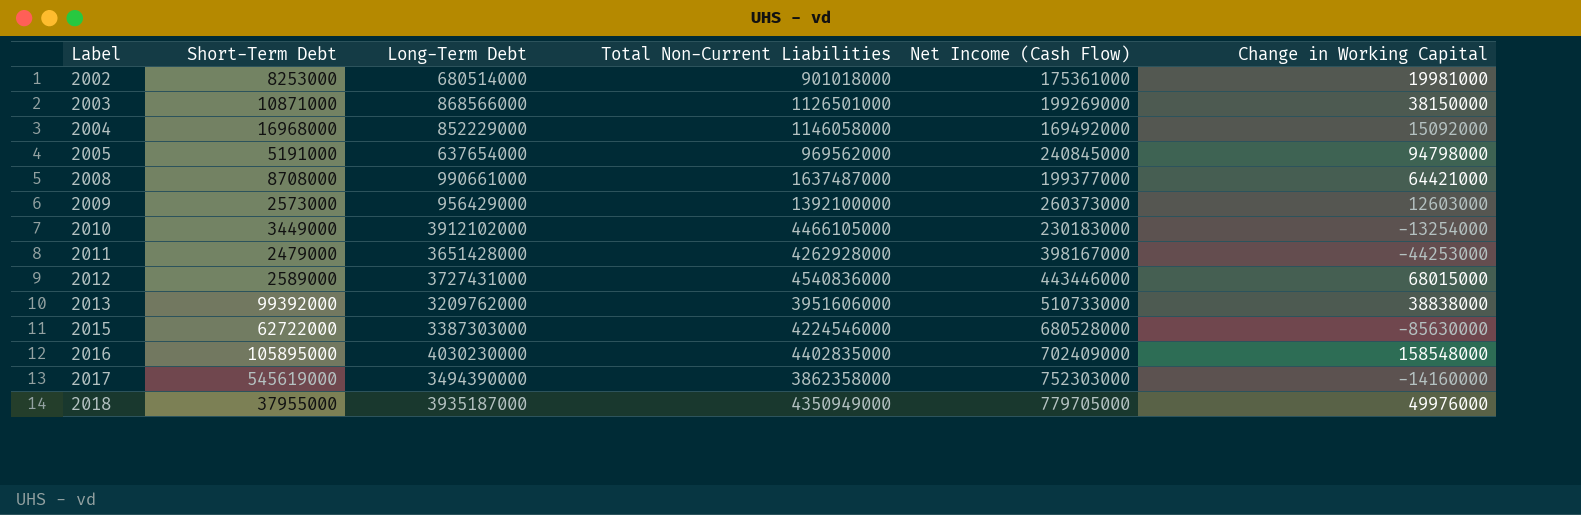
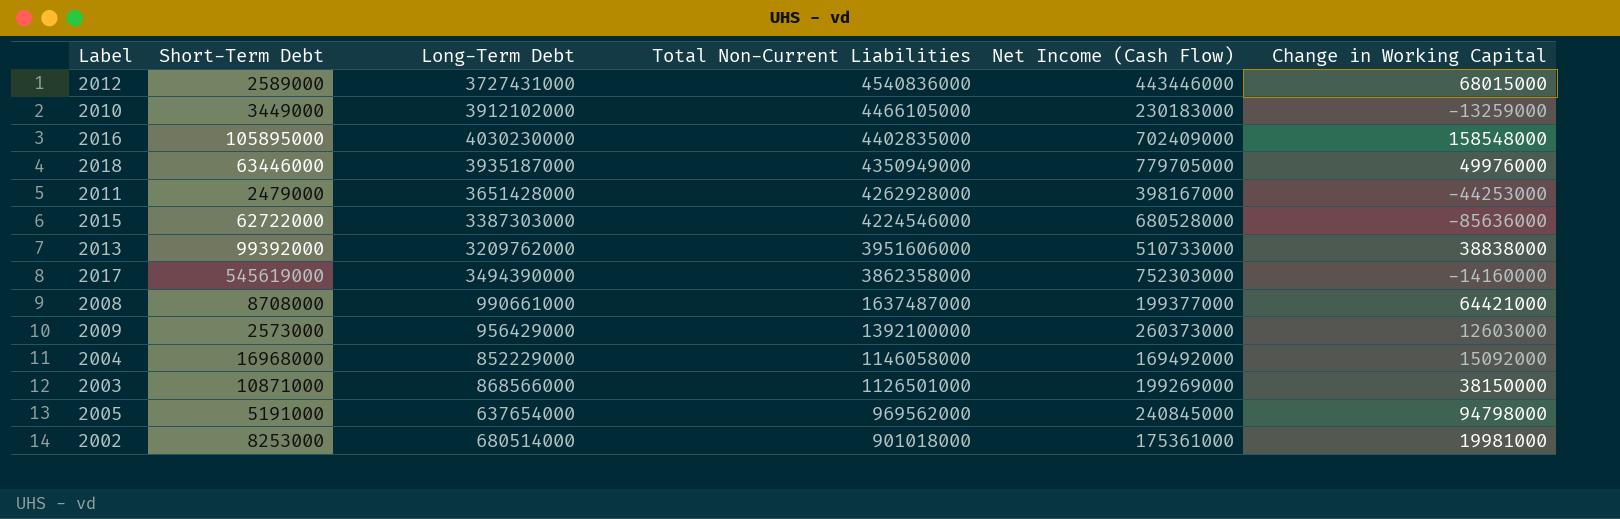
row order: Label ascending -> Total Non-Current Liabilities descending
2010 | Change in Working Capital: -13254000 -> -13259000
2018 | Short-Term Debt: 37955000 -> 63446000
2015 | Change in Working Capital: -85630000 -> -85636000

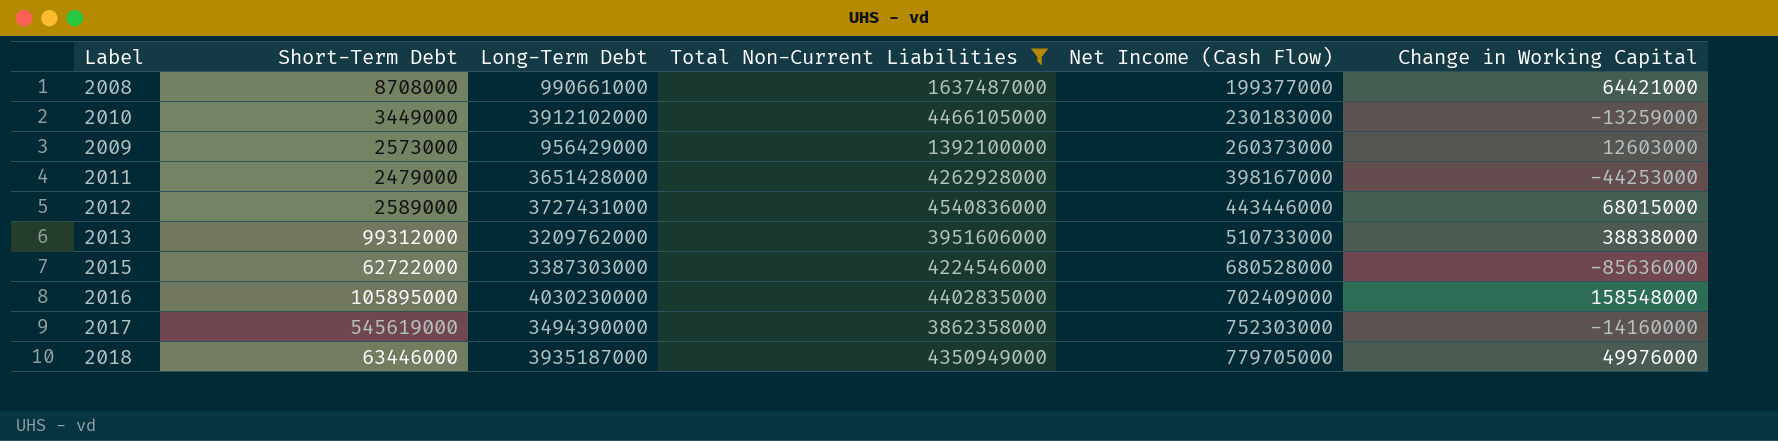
filter: none -> Total Non-Current Liabilities >= 1392100000
row order: Total Non-Current Liabilities descending -> Net Income (Cash Flow) ascending
2013 | Short-Term Debt: 99392000 -> 99312000

